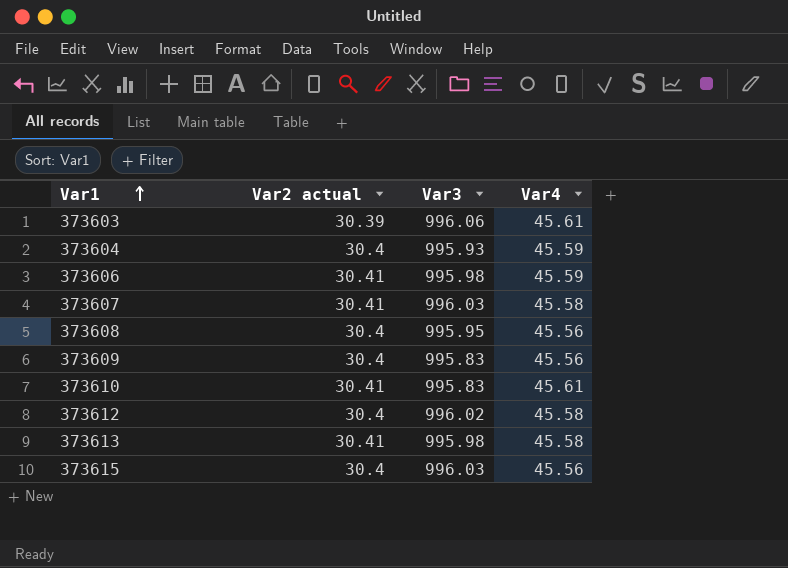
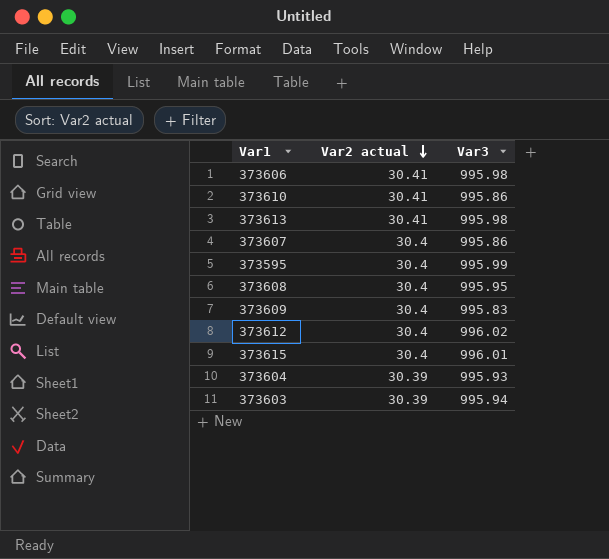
row order: Var1 ascending -> Var2 actual descending
column Var4 | position: 4 -> none
373610 | Var3: 995.83 -> 995.86
373607 | Var2 actual: 30.41 -> 30.4
373607 | Var3: 996.03 -> 995.86
row 373595: none -> 30.4 | 995.99
373615 | Var3: 996.03 -> 996.01
373604 | Var2 actual: 30.4 -> 30.39
373603 | Var3: 996.06 -> 995.94

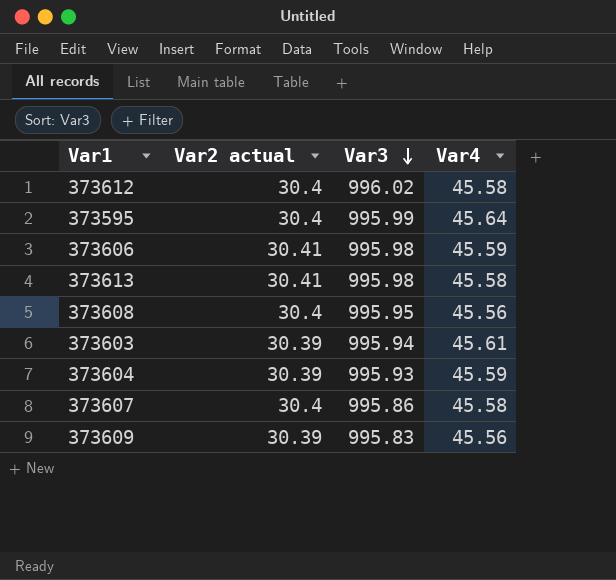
row order: Var2 actual descending -> Var3 descending
column Var4 | position: none -> 4
row 373610: 30.41 | 995.86 -> none
row 373615: 30.4 | 996.01 -> none
373609 | Var2 actual: 30.4 -> 30.39

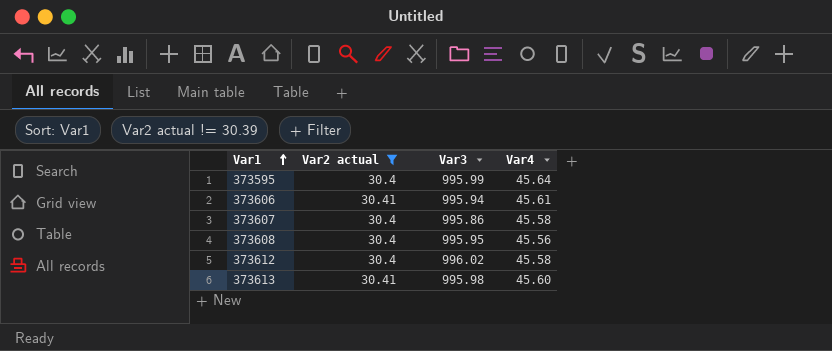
filter: none -> Var2 actual != 30.39
row order: Var3 descending -> Var1 ascending
373606 | Var3: 995.98 -> 995.94
373606 | Var4: 45.59 -> 45.61
373613 | Var4: 45.58 -> 45.60

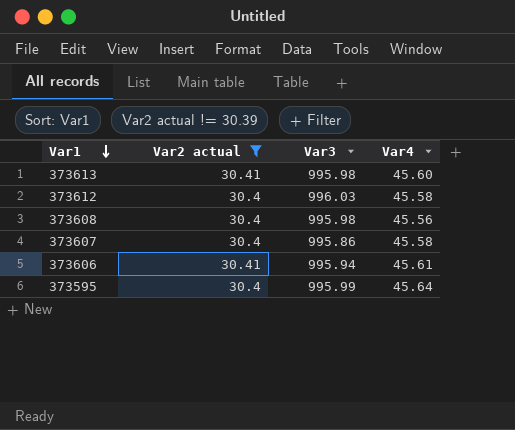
row order: Var1 ascending -> Var1 descending
373612 | Var3: 996.02 -> 996.03
373608 | Var3: 995.95 -> 995.98

